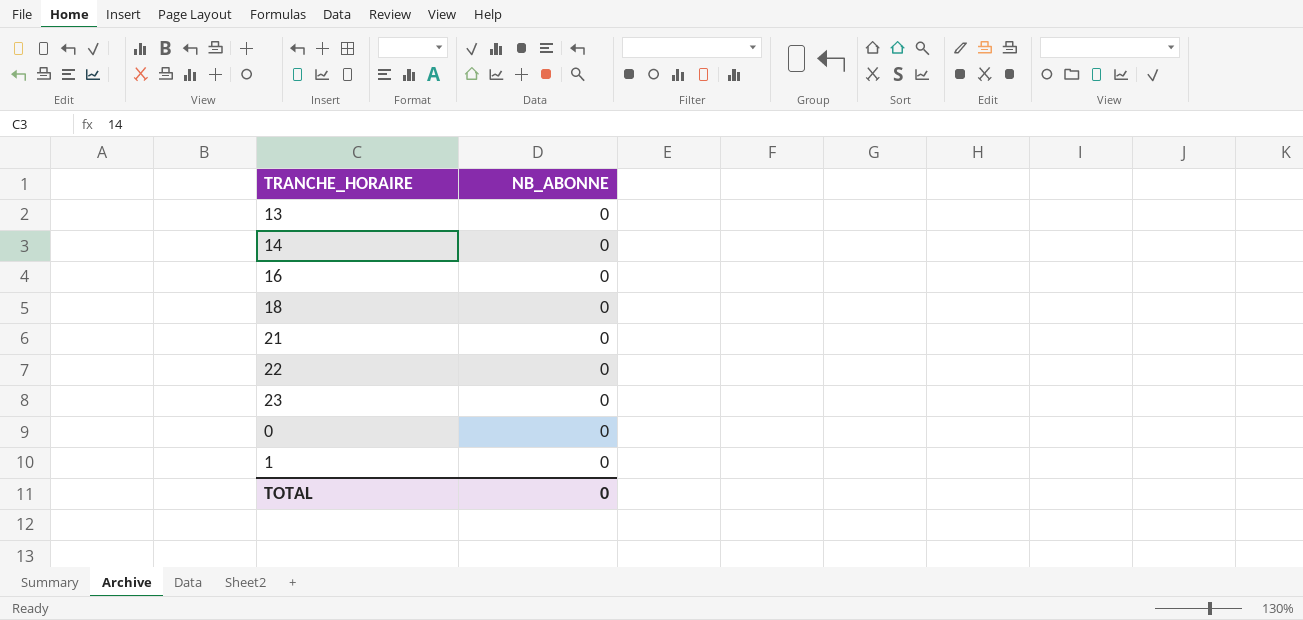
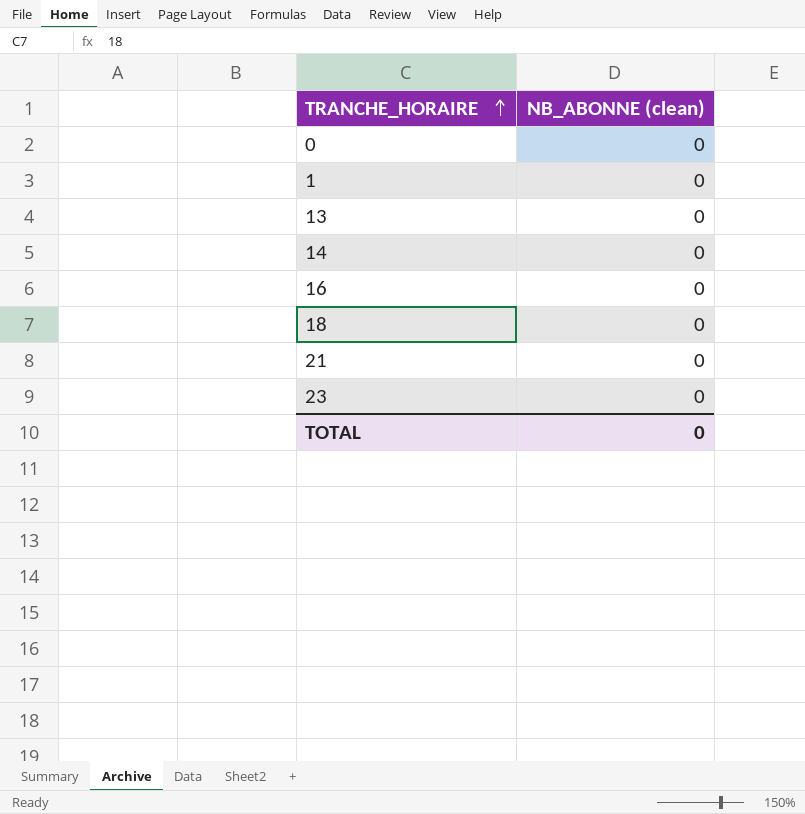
row order: none -> TRANCHE_HORAIRE ascending
column name: NB_ABONNE -> NB_ABONNE (clean)
row 22: 0 -> none

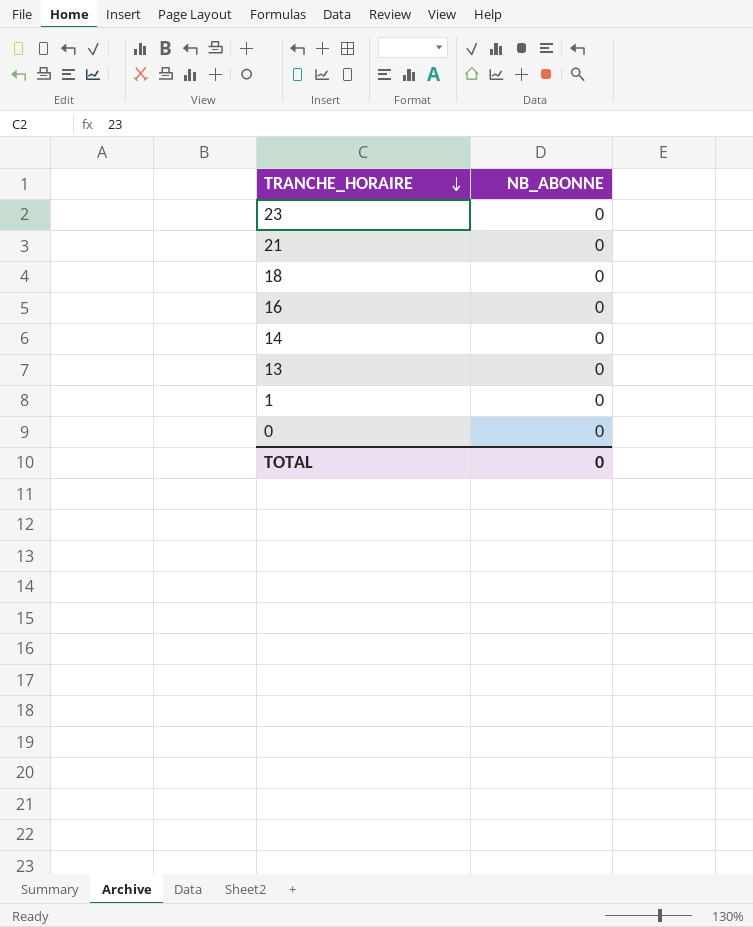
row order: TRANCHE_HORAIRE ascending -> TRANCHE_HORAIRE descending
column name: NB_ABONNE (clean) -> NB_ABONNE

